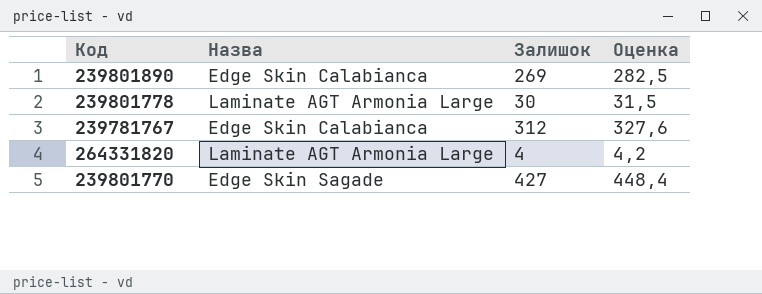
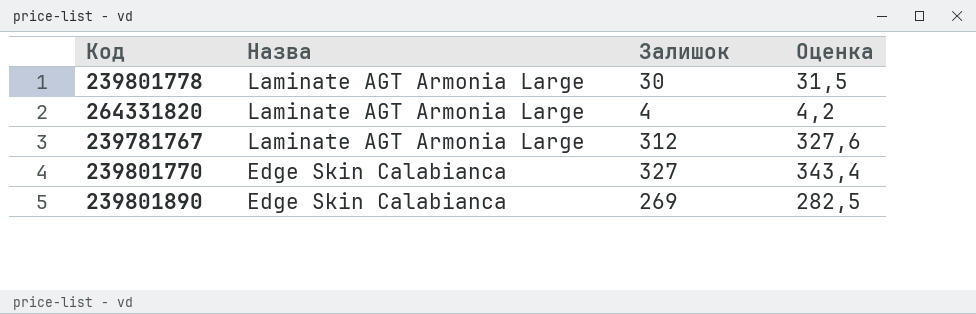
row order: none -> Назва descending
239781767 | Назва: Edge Skin Calabianca -> Laminate AGT Armonia Large
239801770 | Назва: Edge Skin Sagade -> Edge Skin Calabianca
239801770 | Залишок: 427 -> 327
239801770 | Оценка: 448,4 -> 343,4

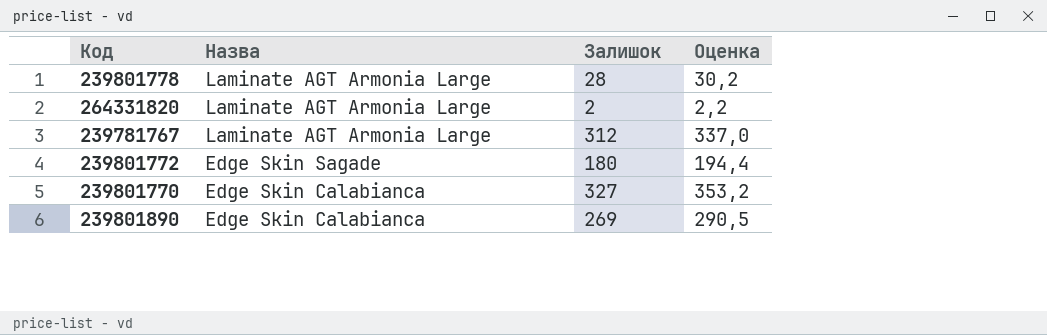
column Оценка | formula: [Залишок] * 1,05 -> [Залишок] * 1,08
239801778 | Залишок: 30 -> 28
264331820 | Залишок: 4 -> 2
row 239801772: none -> Edge Skin Sagade | 180 | 194,4

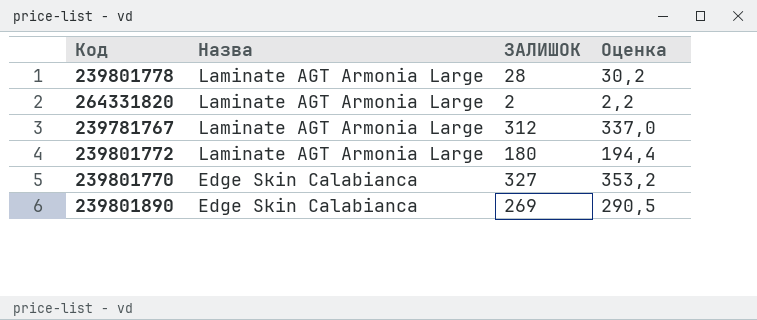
column name: Залишок -> ЗАЛИШОК
239801772 | Назва: Edge Skin Sagade -> Laminate AGT Armonia Large

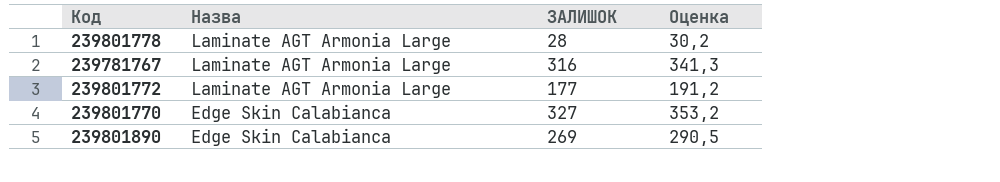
row 264331820: Laminate AGT Armonia Large | 2 | 2,2 -> none
239781767 | ЗАЛИШОК: 312 -> 316
239781767 | Оценка: 337,0 -> 341,3
239801772 | ЗАЛИШОК: 180 -> 177
239801772 | Оценка: 194,4 -> 191,2

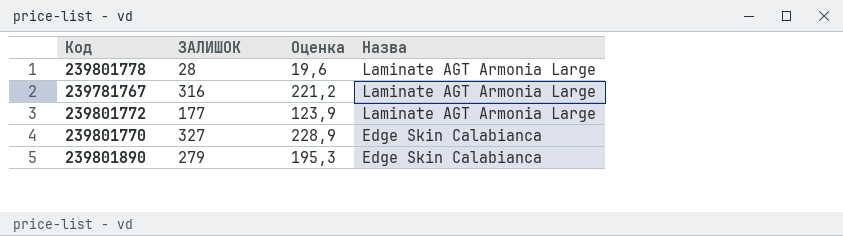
column Оценка | formula: [ЗАЛИШОК] * 1,08 -> [ЗАЛИШОК] * 0,7
column Назва | position: 2 -> 4
239801890 | ЗАЛИШОК: 269 -> 279

